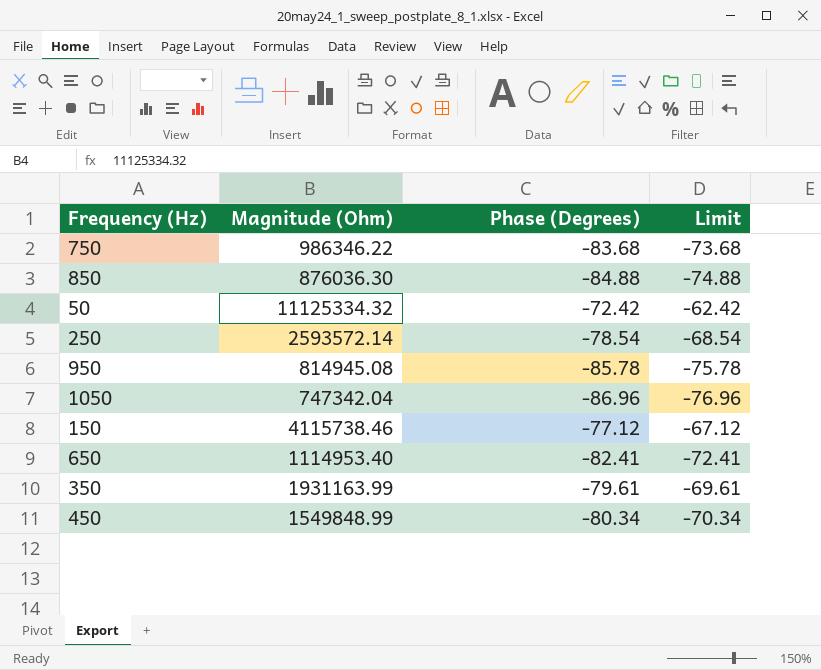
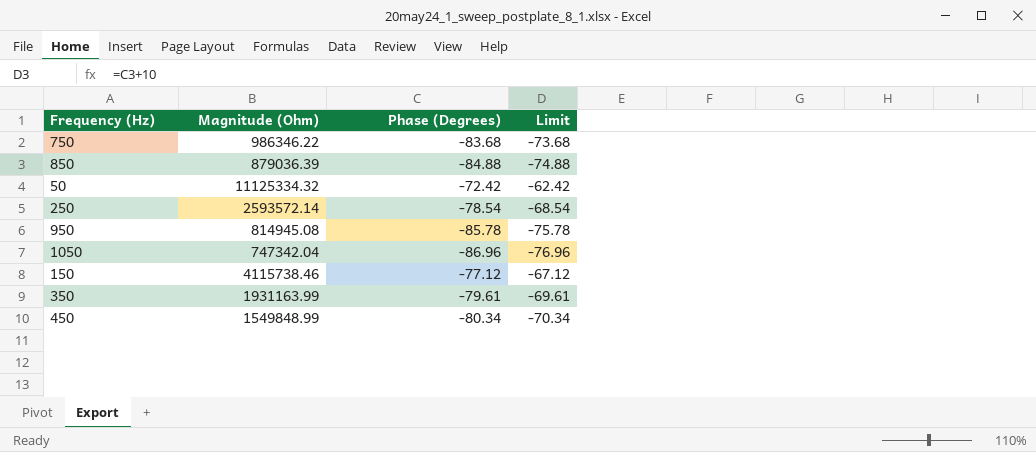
row 650: 1114953.40 | -82.41 | -72.41 -> none
850 | Magnitude (Ohm): 876036.30 -> 879036.39

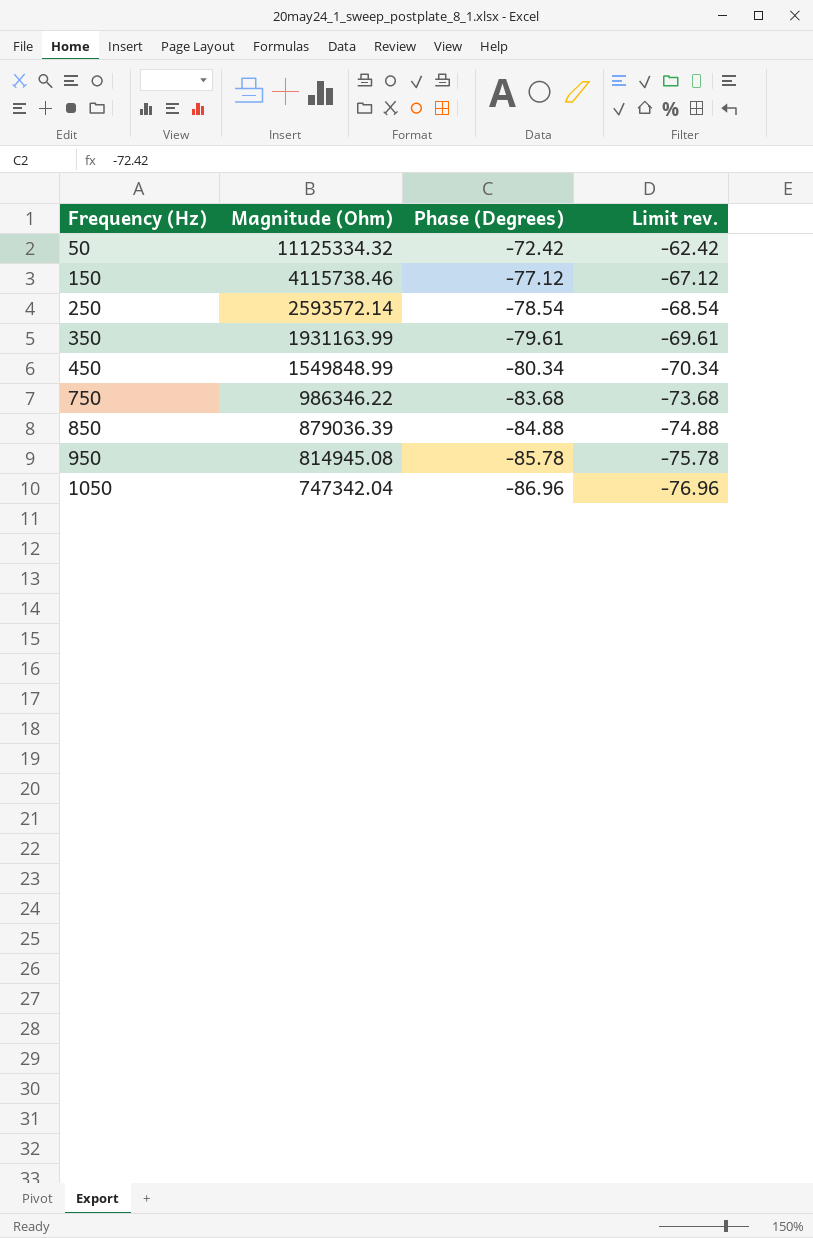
row order: none -> Frequency (Hz) ascending
column name: Limit -> Limit rev.

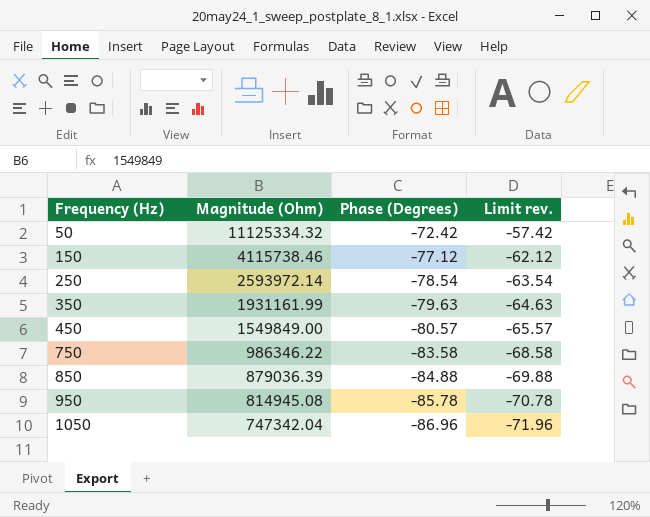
column Limit rev. | formula: [Phase (Degrees)] + 10 -> [Phase (Degrees)] + 15
250 | Magnitude (Ohm): 2593572.14 -> 2593972.14
350 | Magnitude (Ohm): 1931163.99 -> 1931161.99
350 | Phase (Degrees): -79.61 -> -79.63
450 | Magnitude (Ohm): 1549848.99 -> 1549849.00
450 | Phase (Degrees): -80.34 -> -80.57
750 | Phase (Degrees): -83.68 -> -83.58

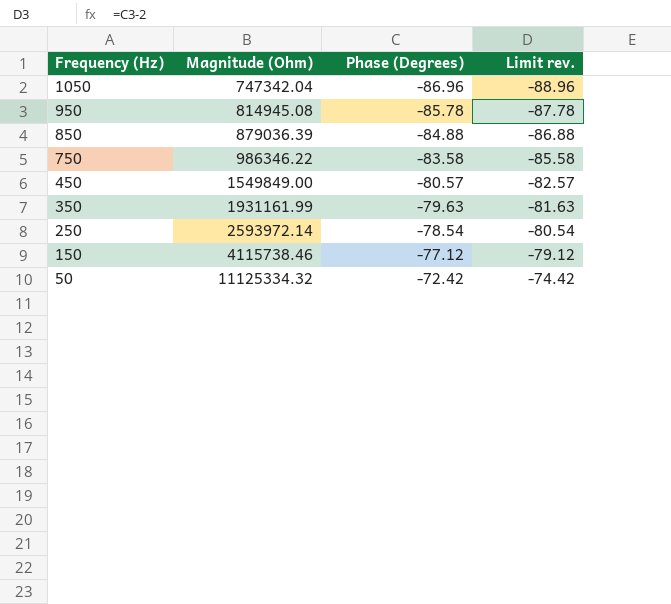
row order: Frequency (Hz) ascending -> Frequency (Hz) descending
column Limit rev. | formula: [Phase (Degrees)] + 15 -> [Phase (Degrees)] - 2

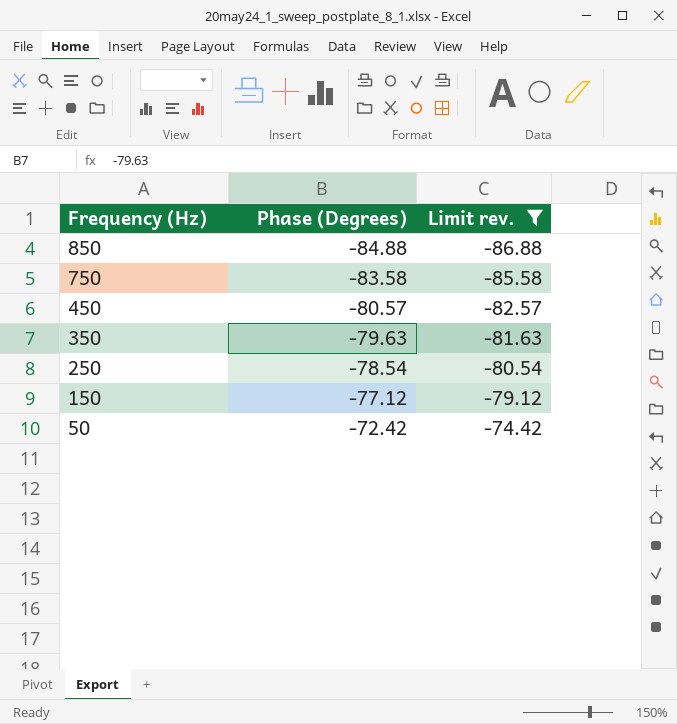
filter: none -> Limit rev. >= -86.88
column Magnitude (Ohm) | position: 2 -> none

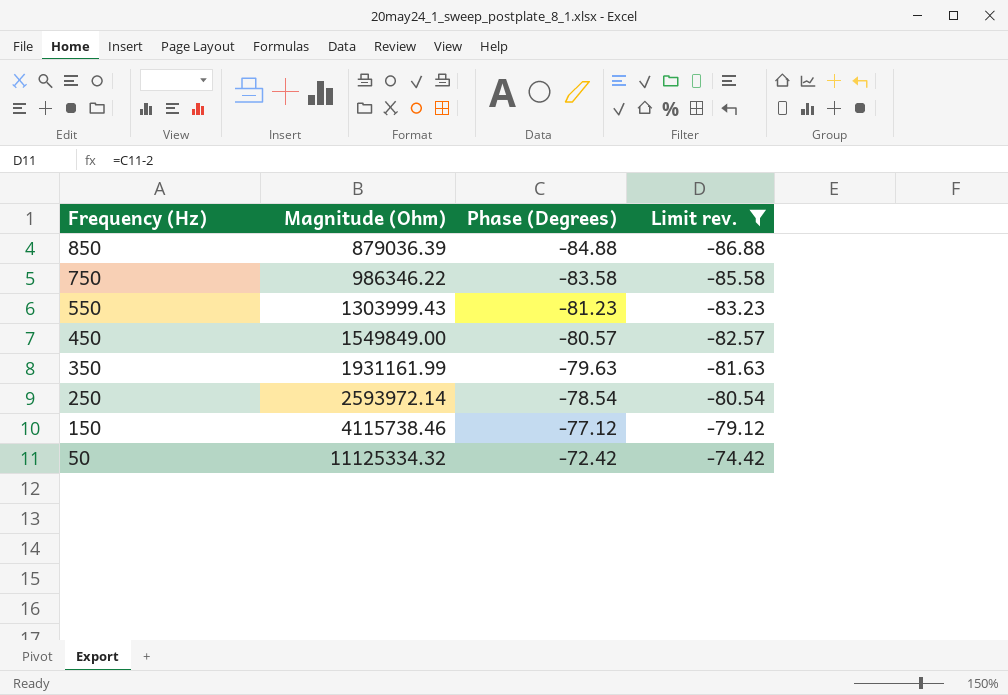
column Magnitude (Ohm) | position: none -> 2
row 550: none -> 1303999.43 | -81.23 | -83.23

